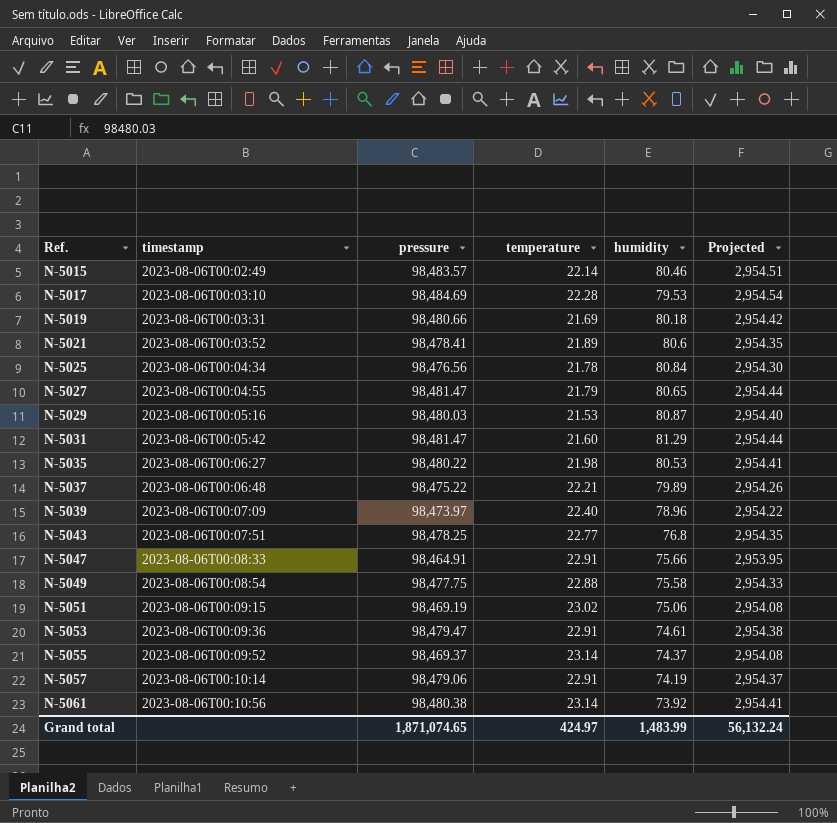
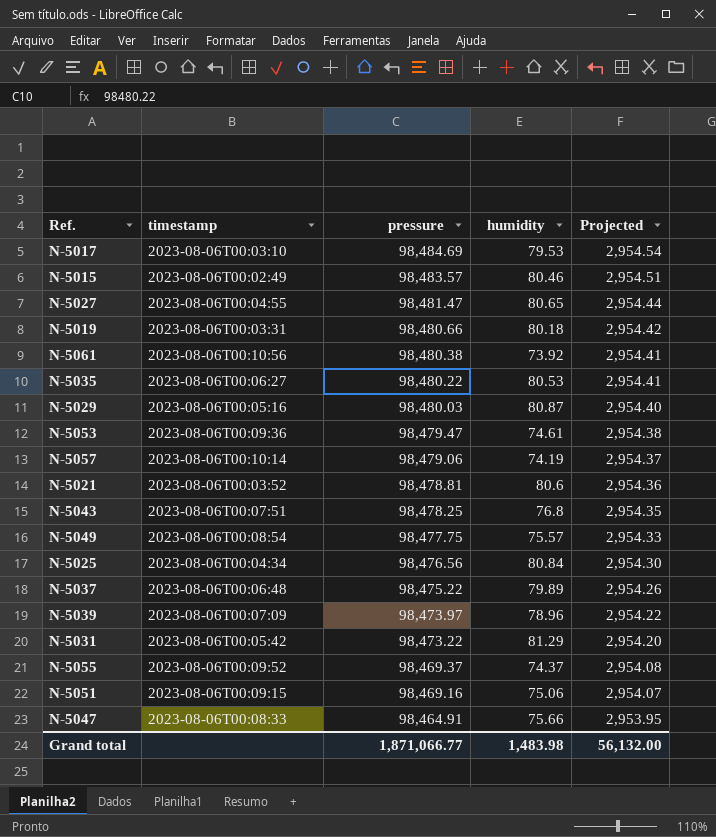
row order: Ref. ascending -> pressure descending
column temperature | position: 4 -> none
N-5021 | pressure: 98,478.41 -> 98,478.81
N-5021 | Projected: 2,954.35 -> 2,954.36
N-5049 | humidity: 75.58 -> 75.57
N-5031 | pressure: 98,481.47 -> 98,473.22
N-5031 | Projected: 2,954.44 -> 2,954.20
N-5051 | pressure: 98,469.19 -> 98,469.16
N-5051 | Projected: 2,954.08 -> 2,954.07
Grand total | pressure: 1,871,074.65 -> 1,871,066.77
Grand total | humidity: 1,483.99 -> 1,483.98
Grand total | Projected: 56,132.24 -> 56,132.00

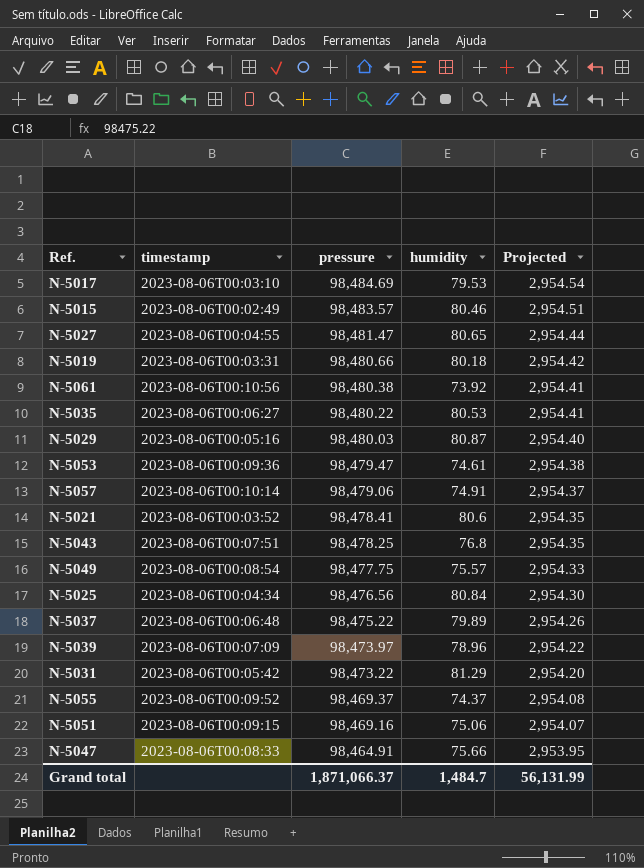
N-5057 | humidity: 74.19 -> 74.91
N-5021 | pressure: 98,478.81 -> 98,478.41
N-5021 | Projected: 2,954.36 -> 2,954.35
Grand total | pressure: 1,871,066.77 -> 1,871,066.37
Grand total | humidity: 1,483.98 -> 1,484.7
Grand total | Projected: 56,132.00 -> 56,131.99

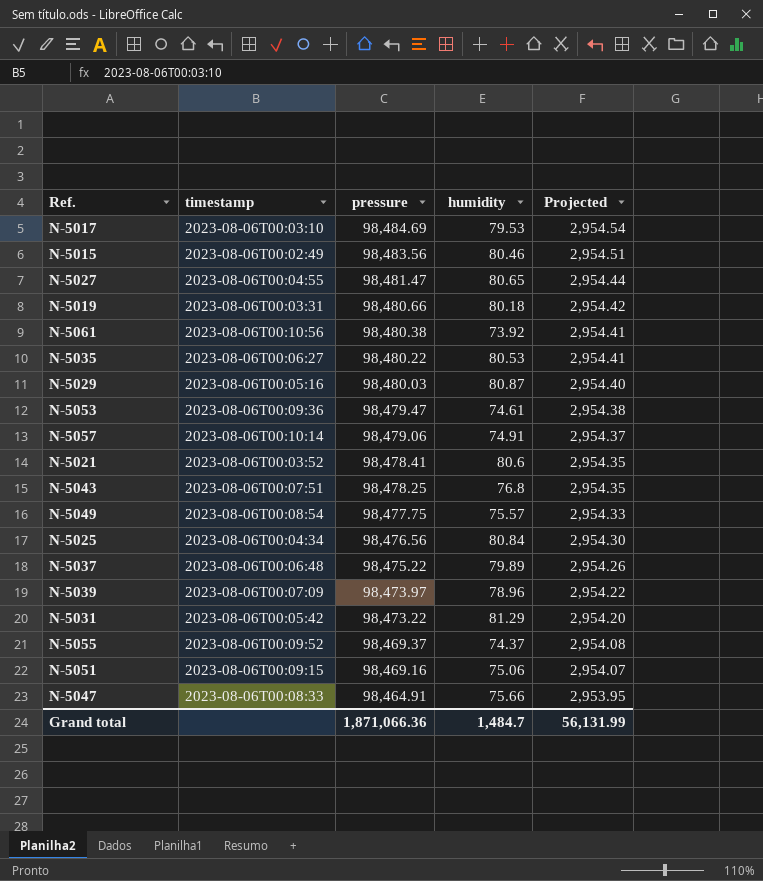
N-5015 | pressure: 98,483.57 -> 98,483.56
Grand total | pressure: 1,871,066.37 -> 1,871,066.36

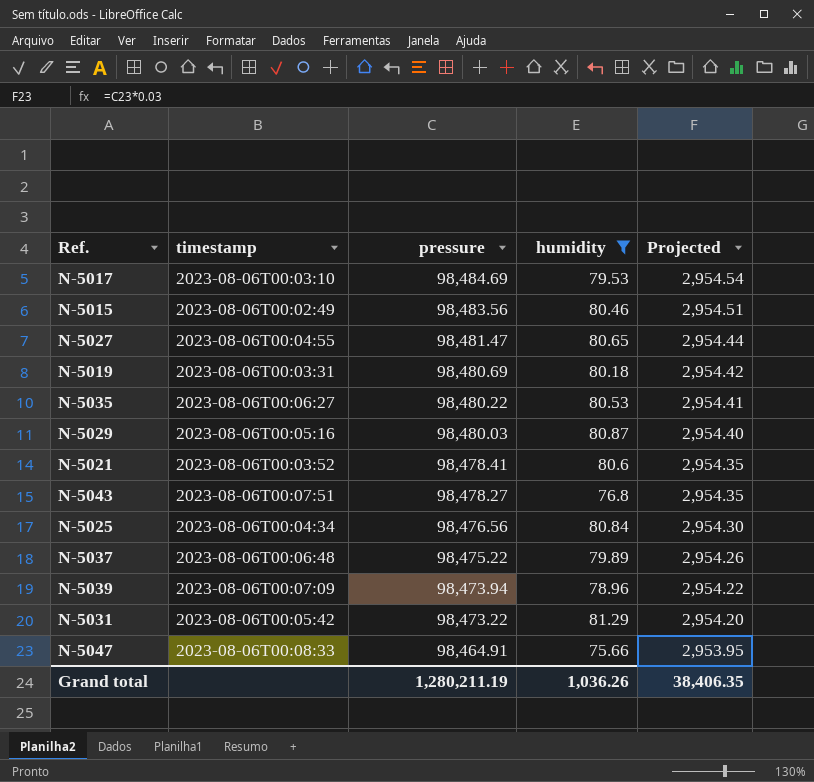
filter: none -> humidity >= 75.66
N-5019 | pressure: 98,480.66 -> 98,480.69
N-5043 | pressure: 98,478.25 -> 98,478.27
N-5039 | pressure: 98,473.97 -> 98,473.94
Grand total | pressure: 1,871,066.36 -> 1,280,211.19
Grand total | humidity: 1,484.7 -> 1,036.26
Grand total | Projected: 56,131.99 -> 38,406.35

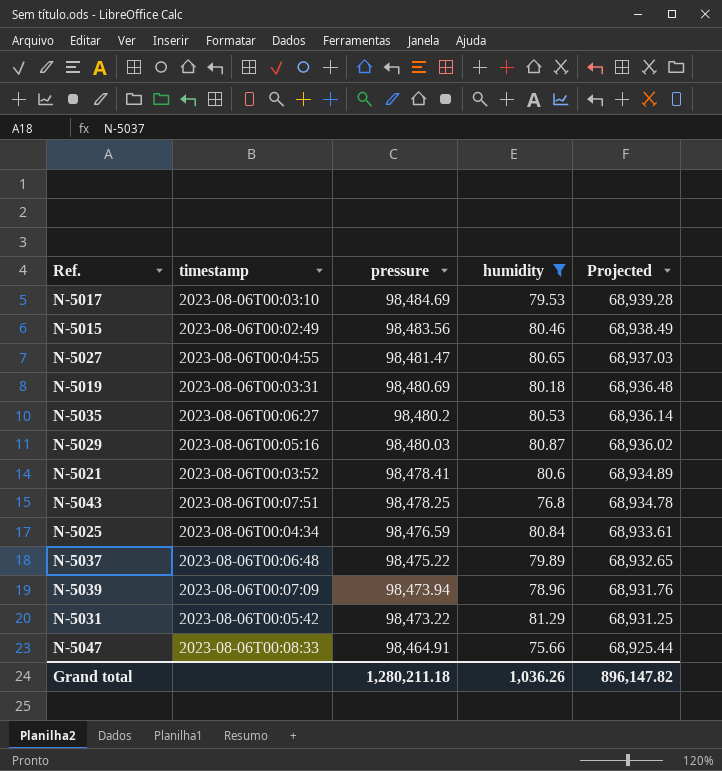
column Projected | formula: [pressure] * 0.03 -> [pressure] * 0.7
N-5035 | pressure: 98,480.22 -> 98,480.2
N-5043 | pressure: 98,478.27 -> 98,478.25
N-5025 | pressure: 98,476.56 -> 98,476.59
Grand total | pressure: 1,280,211.19 -> 1,280,211.18
Grand total | Projected: 38,406.35 -> 896,147.82

